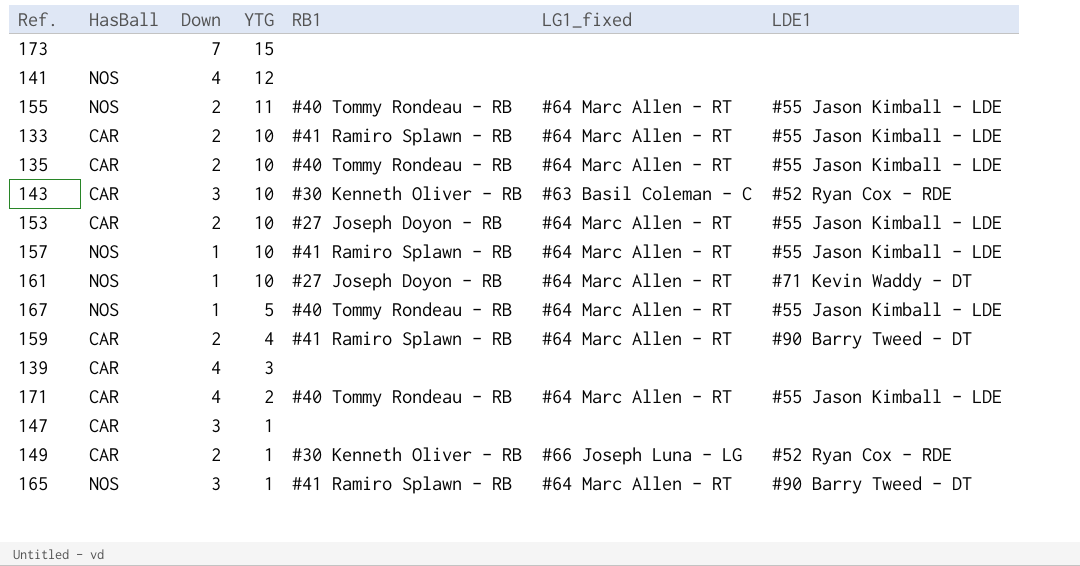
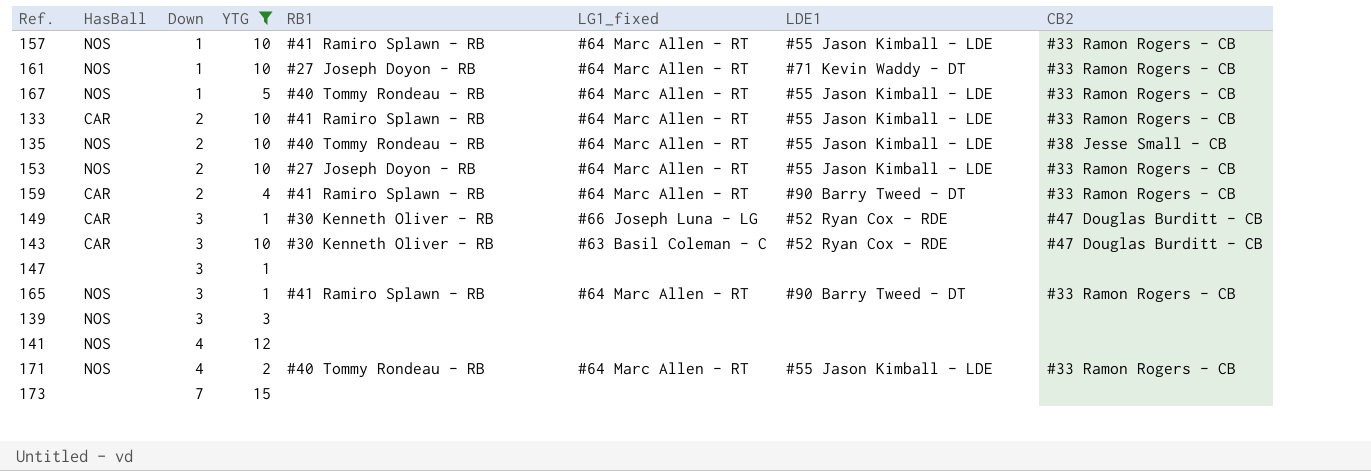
filter: none -> YTG != 11
row order: YTG descending -> Down ascending
column CB2 | position: none -> 8
135 | HasBall: CAR -> NOS
153 | HasBall: CAR -> NOS
149 | Down: 2 -> 3
147 | HasBall: CAR -> none
139 | HasBall: CAR -> NOS
139 | Down: 4 -> 3
171 | HasBall: CAR -> NOS

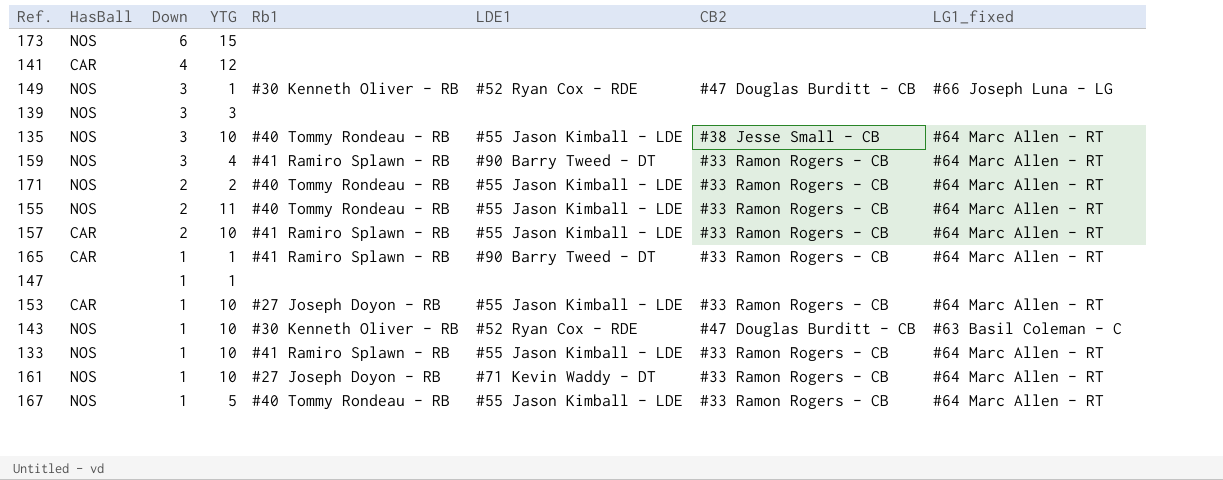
filter: YTG != 11 -> none
row order: Down ascending -> Down descending
column name: RB1 -> Rb1
column LG1_fixed | position: 6 -> 8
173 | HasBall: none -> NOS
173 | Down: 7 -> 6
141 | HasBall: NOS -> CAR
149 | HasBall: CAR -> NOS
135 | Down: 2 -> 3
159 | HasBall: CAR -> NOS
159 | Down: 2 -> 3
171 | Down: 4 -> 2
157 | HasBall: NOS -> CAR
157 | Down: 1 -> 2
165 | HasBall: NOS -> CAR
165 | Down: 3 -> 1
147 | Down: 3 -> 1
153 | HasBall: NOS -> CAR
153 | Down: 2 -> 1
143 | HasBall: CAR -> NOS
143 | Down: 3 -> 1
133 | HasBall: CAR -> NOS
133 | Down: 2 -> 1

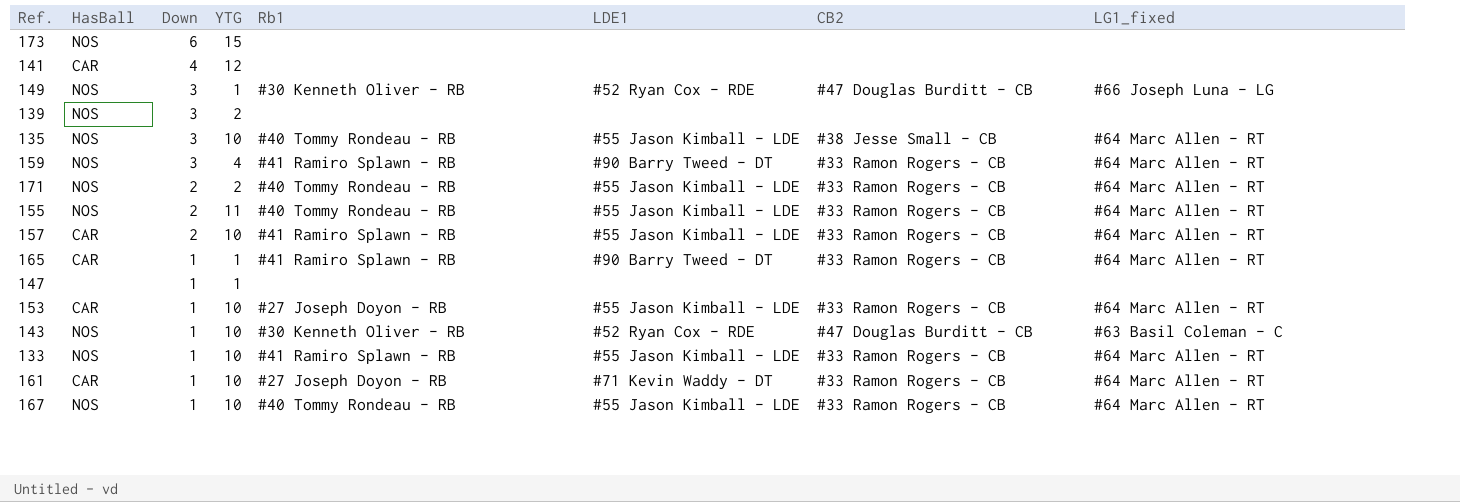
139 | YTG: 3 -> 2
161 | HasBall: NOS -> CAR
167 | YTG: 5 -> 10

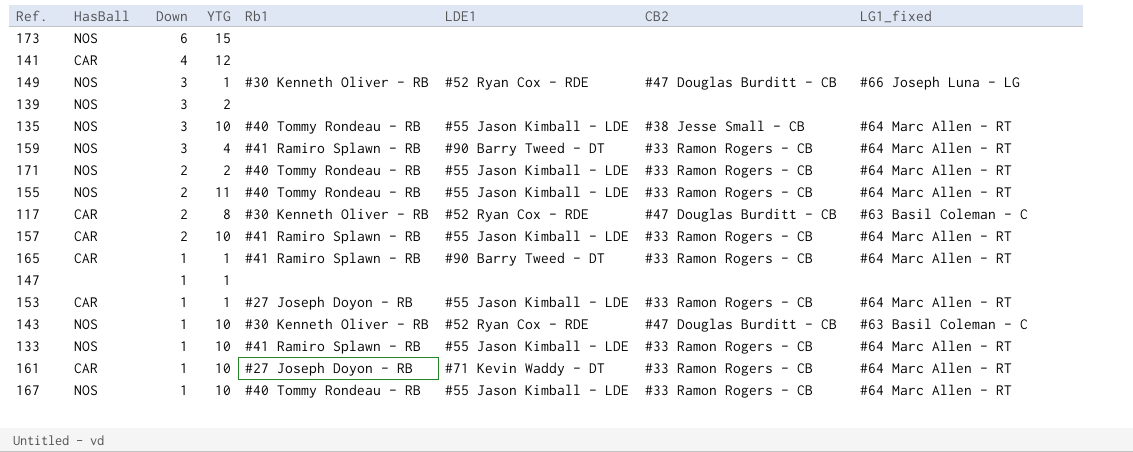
row 117: none -> CAR | 2 | 8 | #30 Kenneth Oliver - RB | #52 Ryan Cox - RDE | #47 Douglas Burditt - CB | #63 Basil Coleman - C
153 | YTG: 10 -> 1

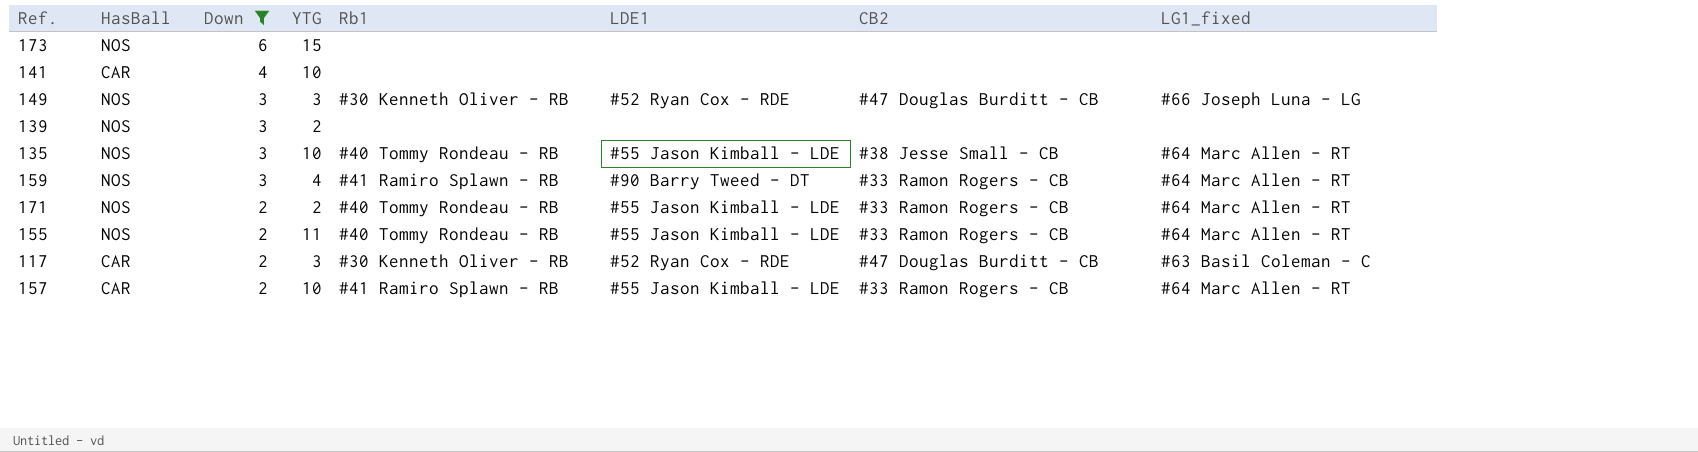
filter: none -> Down != 1
141 | YTG: 12 -> 10
149 | YTG: 1 -> 3
117 | YTG: 8 -> 3

